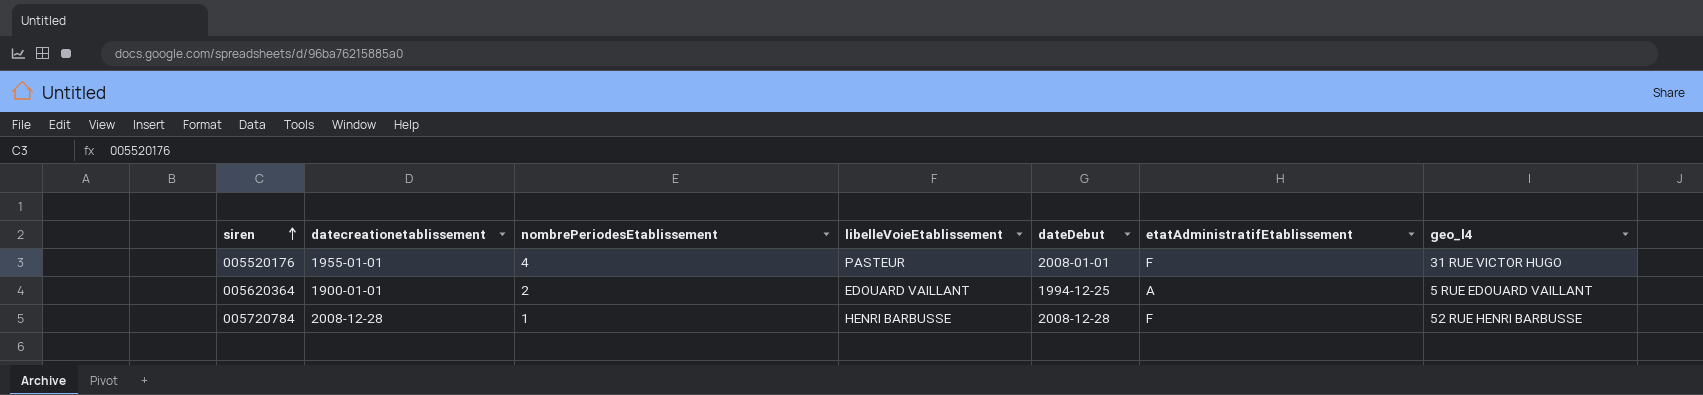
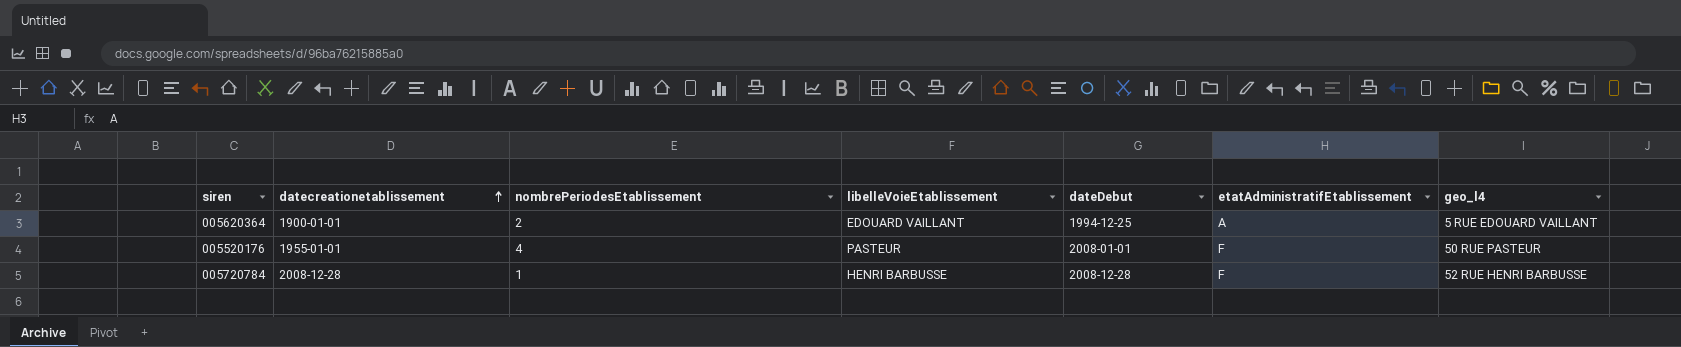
row order: siren ascending -> datecreationetablissement ascending
005520176 | geo_l4: 31 RUE VICTOR HUGO -> 50 RUE PASTEUR

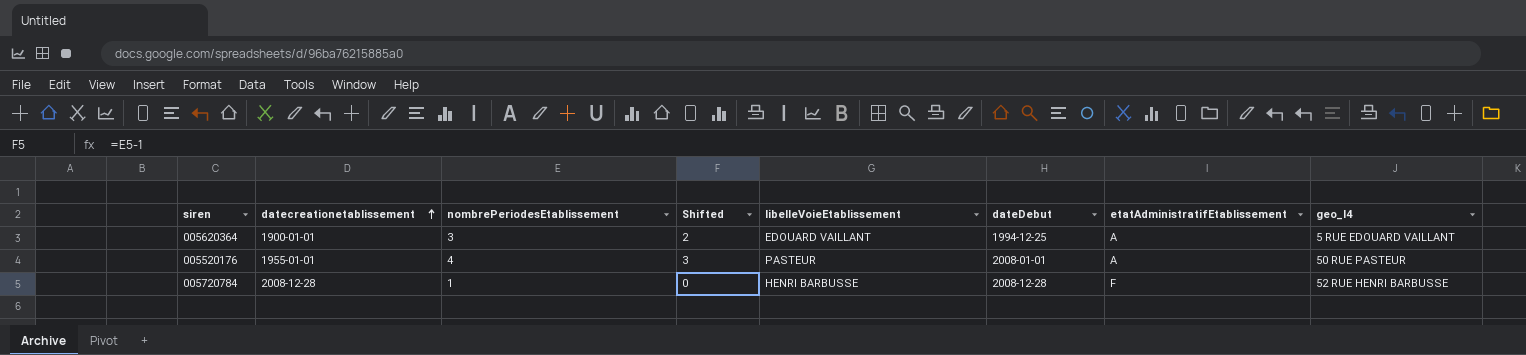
column Shifted | formula: none -> [nombrePeriodesEtablissement] - 1
005620364 | nombrePeriodesEtablissement: 2 -> 3
005520176 | etatAdministratifEtablissement: F -> A

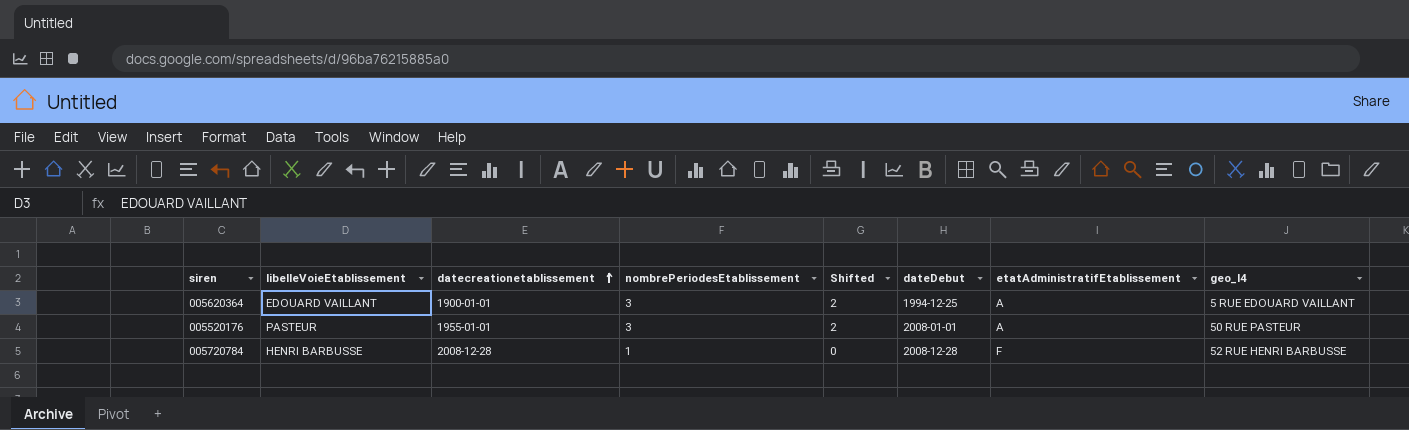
column libelleVoieEtablissement | position: 5 -> 2
005520176 | nombrePeriodesEtablissement: 4 -> 3
005520176 | Shifted: 3 -> 2

